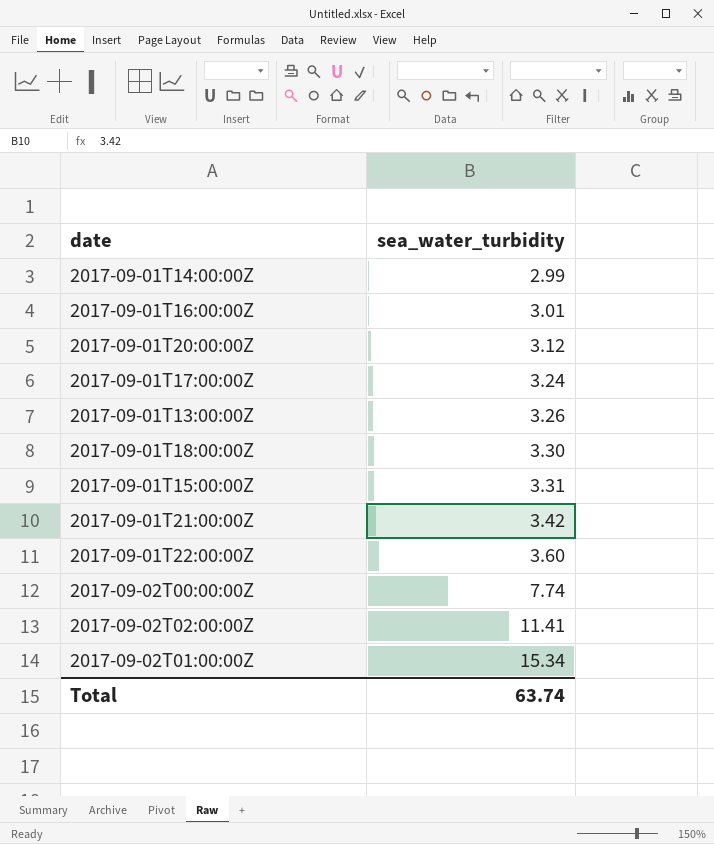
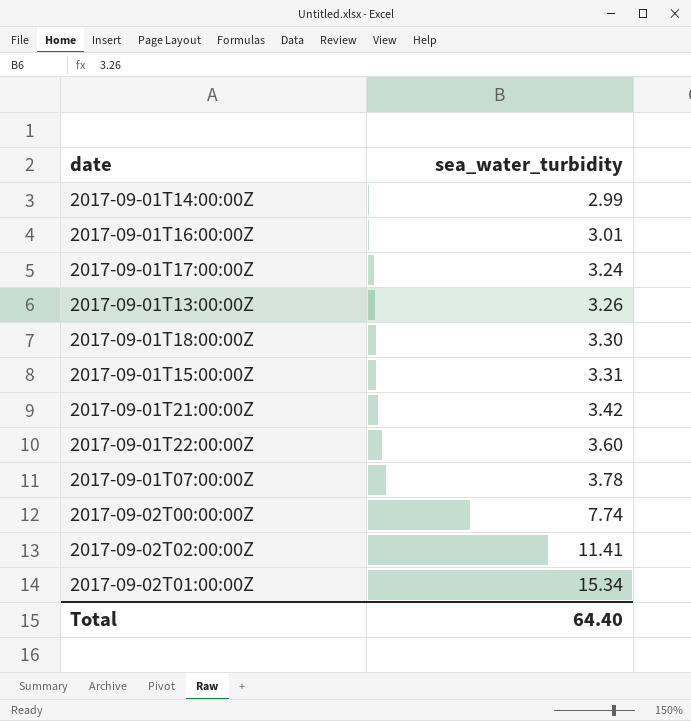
row 2017-09-01T20:00:00Z: 3.12 -> none
row 2017-09-01T07:00:00Z: none -> 3.78
Total | sea_water_turbidity: 63.74 -> 64.40

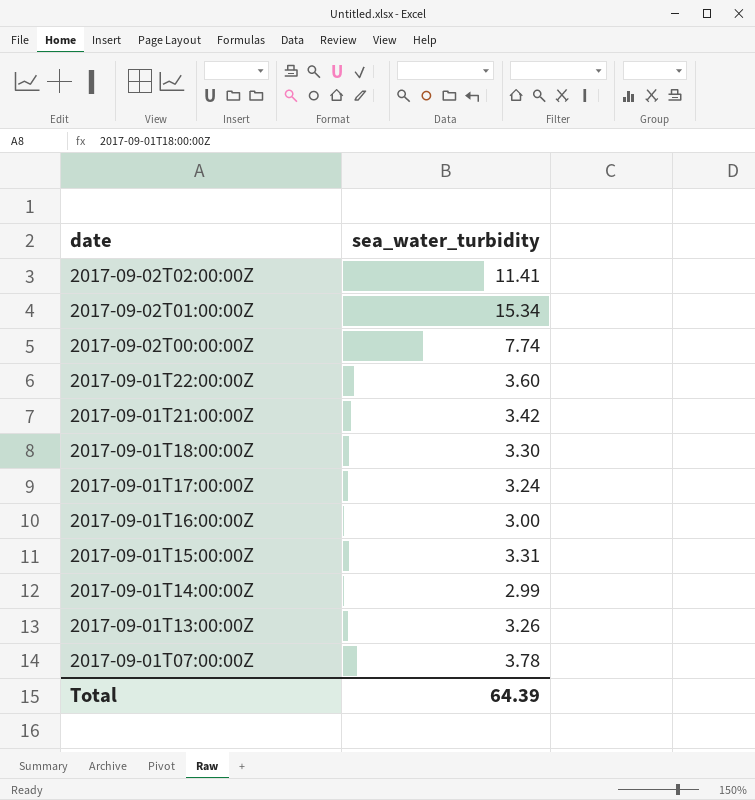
row order: sea_water_turbidity ascending -> date descending
2017-09-01T16:00:00Z | sea_water_turbidity: 3.01 -> 3.00
Total | sea_water_turbidity: 64.40 -> 64.39

